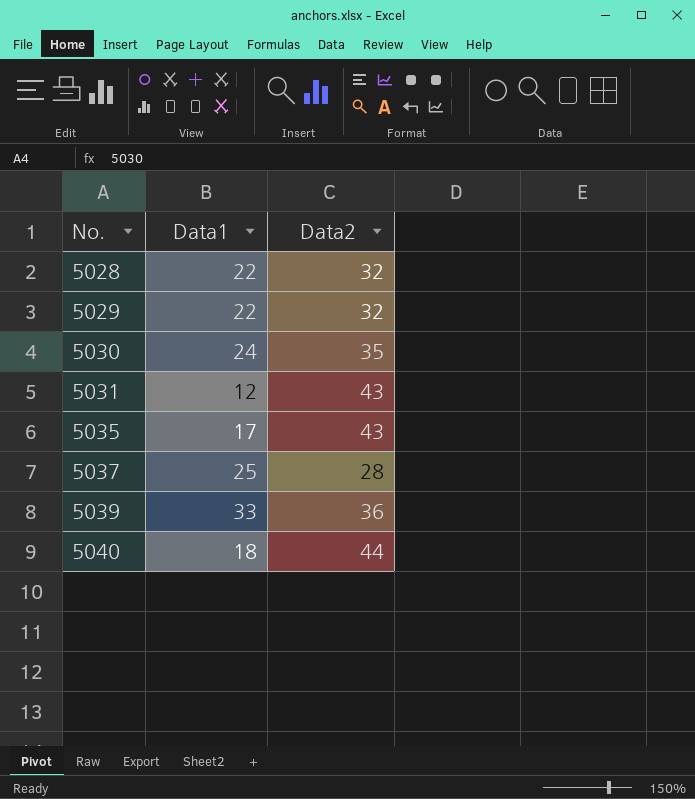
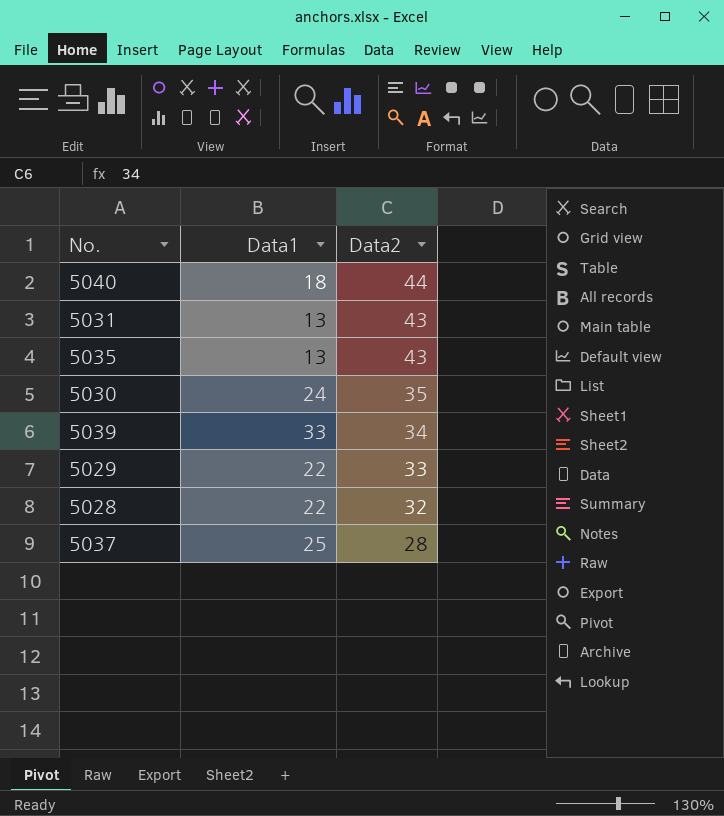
row order: No. ascending -> Data2 descending
5031 | Data1: 12 -> 13
5035 | Data1: 17 -> 13
5039 | Data2: 36 -> 34
5029 | Data2: 32 -> 33

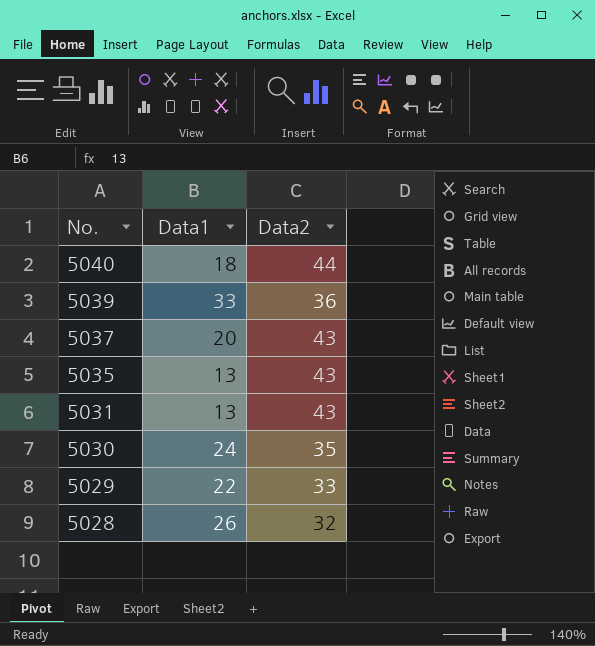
row order: Data2 descending -> No. descending
5039 | Data2: 34 -> 36
5037 | Data1: 25 -> 20
5037 | Data2: 28 -> 43
5028 | Data1: 22 -> 26

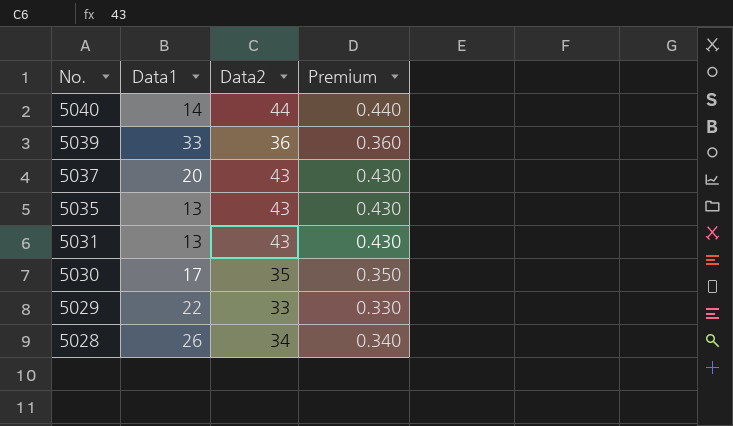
column Premium | formula: none -> [Data2] * 0.01
5040 | Data1: 18 -> 14
5030 | Data1: 24 -> 17
5028 | Data2: 32 -> 34

